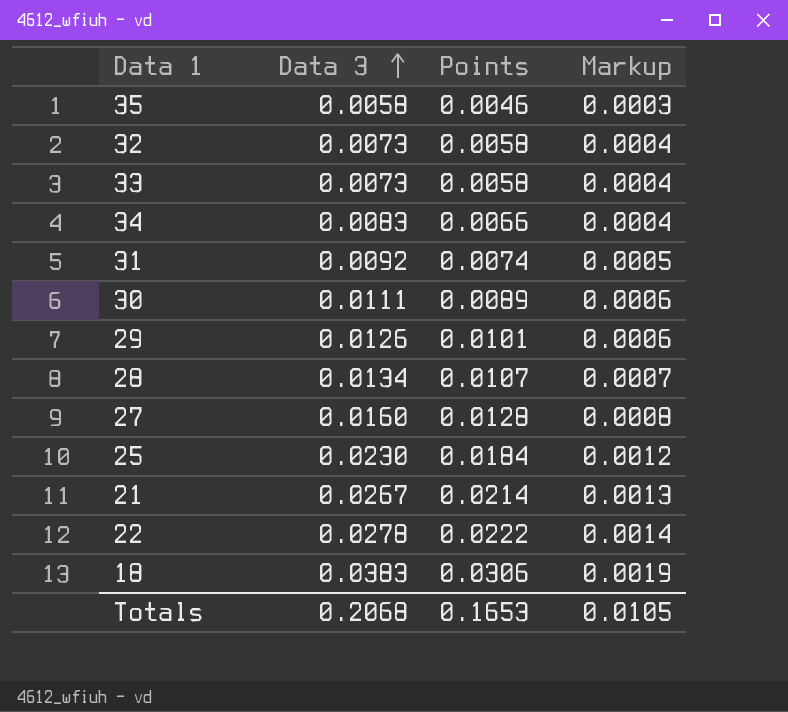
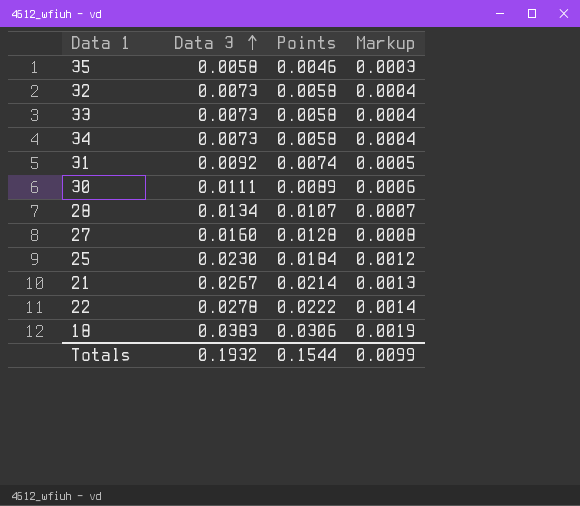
row 29: 0.0126 | 0.0101 | 0.0006 -> none
34 | Data 3: 0.0083 -> 0.0073
34 | Points: 0.0066 -> 0.0058
Totals | Data 3: 0.2068 -> 0.1932
Totals | Points: 0.1653 -> 0.1544
Totals | Markup: 0.0105 -> 0.0099

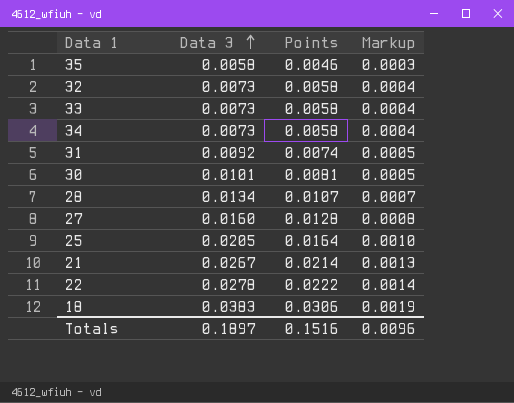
30 | Data 3: 0.0111 -> 0.0101
30 | Points: 0.0089 -> 0.0081
30 | Markup: 0.0006 -> 0.0005
25 | Data 3: 0.0230 -> 0.0205
25 | Points: 0.0184 -> 0.0164
25 | Markup: 0.0012 -> 0.0010
Totals | Data 3: 0.1932 -> 0.1897
Totals | Points: 0.1544 -> 0.1516
Totals | Markup: 0.0099 -> 0.0096

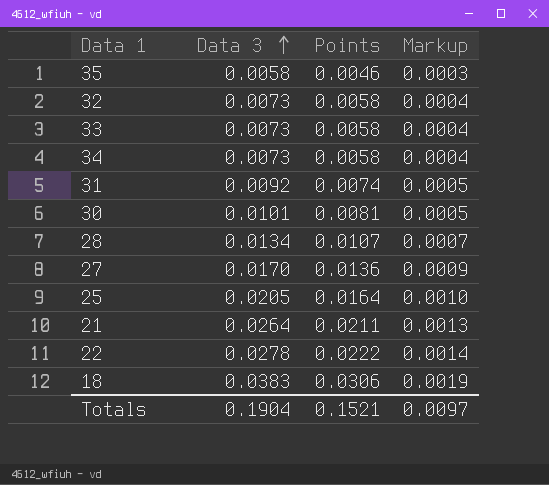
27 | Data 3: 0.0160 -> 0.0170
27 | Points: 0.0128 -> 0.0136
27 | Markup: 0.0008 -> 0.0009
21 | Data 3: 0.0267 -> 0.0264
21 | Points: 0.0214 -> 0.0211
Totals | Data 3: 0.1897 -> 0.1904
Totals | Points: 0.1516 -> 0.1521
Totals | Markup: 0.0096 -> 0.0097

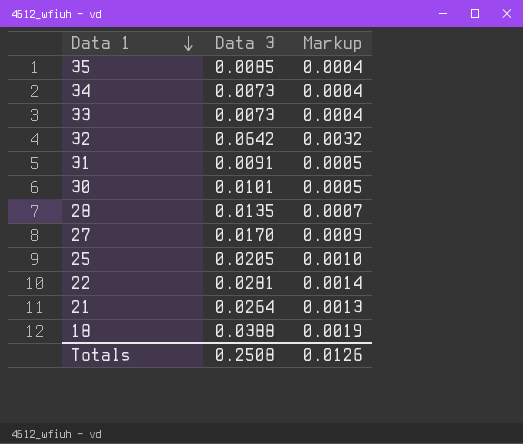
row order: Data 3 ascending -> Data 1 descending
column Points | formula: [Data 3] * 0.8 -> none
35 | Data 3: 0.0058 -> 0.0085
35 | Markup: 0.0003 -> 0.0004
32 | Data 3: 0.0073 -> 0.0642
32 | Markup: 0.0004 -> 0.0032
31 | Data 3: 0.0092 -> 0.0091
28 | Data 3: 0.0134 -> 0.0135
22 | Data 3: 0.0278 -> 0.0281
18 | Data 3: 0.0383 -> 0.0388
Totals | Data 3: 0.1904 -> 0.2508
Totals | Markup: 0.0097 -> 0.0126

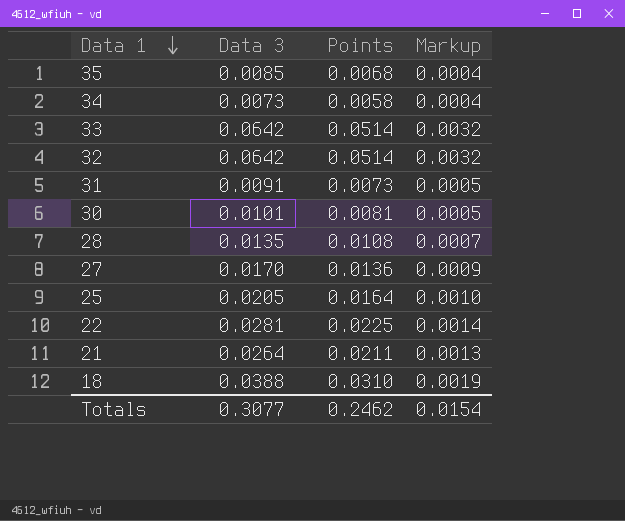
column Points | formula: none -> [Data 3] * 0.8
33 | Data 3: 0.0073 -> 0.0642
33 | Markup: 0.0004 -> 0.0032
Totals | Data 3: 0.2508 -> 0.3077
Totals | Markup: 0.0126 -> 0.0154

